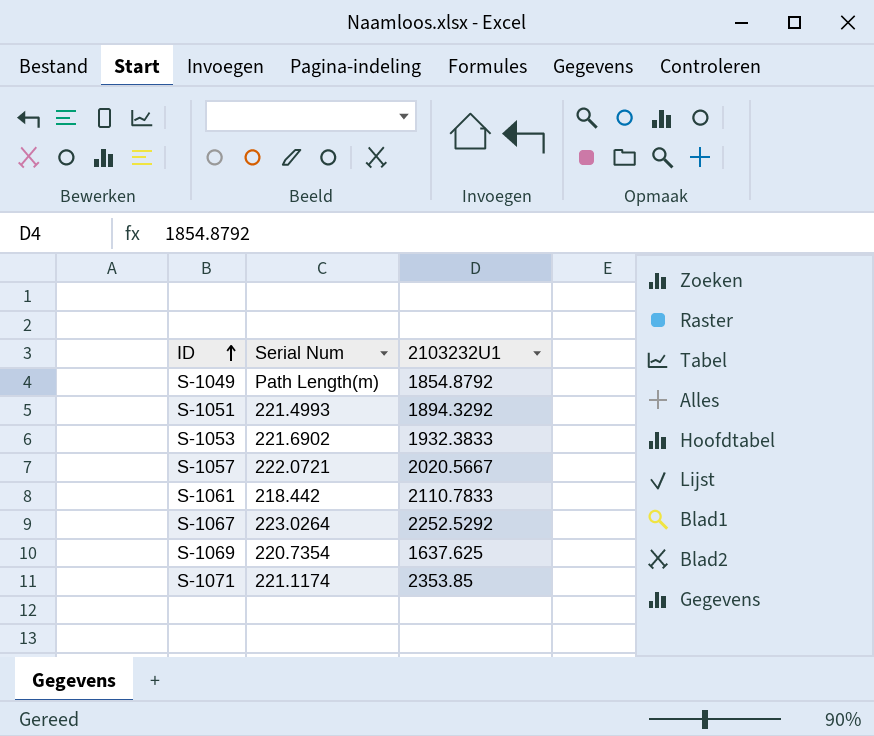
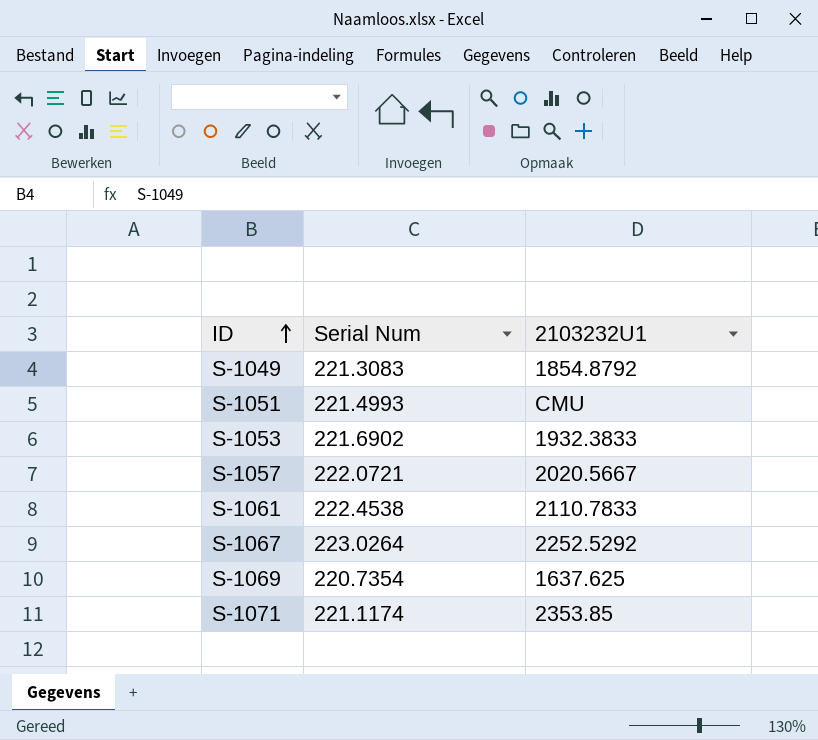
S-1049 | Serial Num: Path Length(m) -> 221.3083
S-1051 | 2103232U1: 1894.3292 -> CMU
S-1061 | Serial Num: 218.442 -> 222.4538

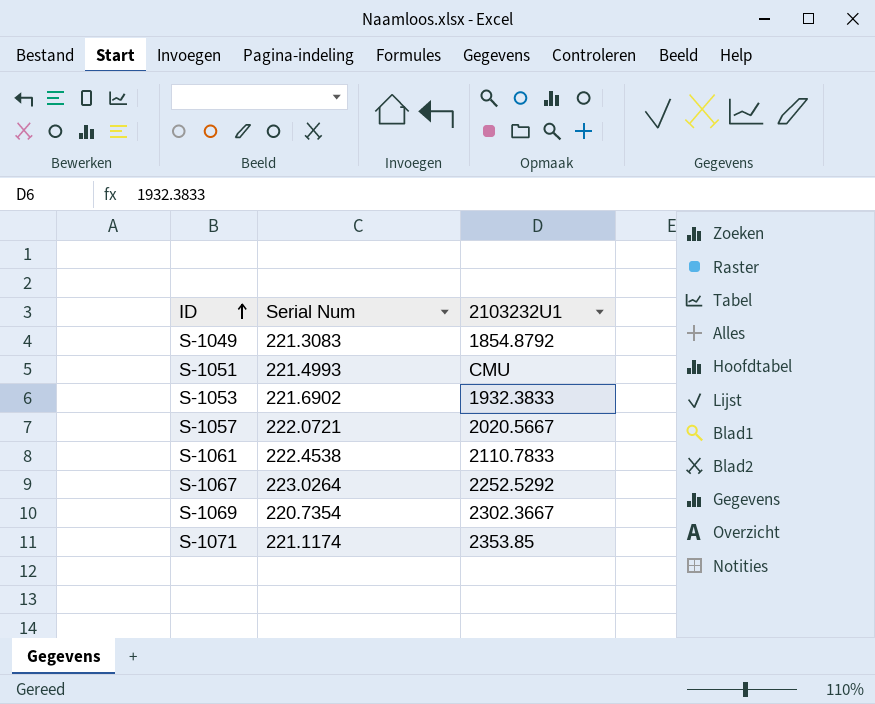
S-1069 | 2103232U1: 1637.625 -> 2302.3667

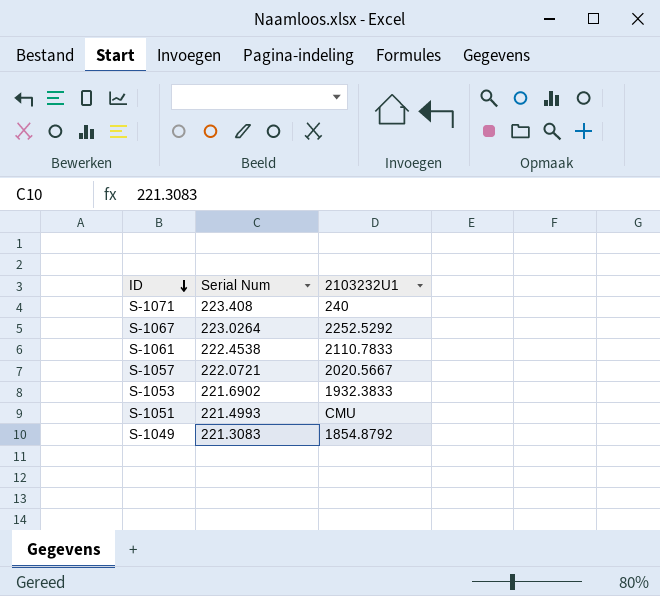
row order: ID ascending -> ID descending
row S-1069: 220.7354 | 2302.3667 -> none
S-1071 | Serial Num: 221.1174 -> 223.408
S-1071 | 2103232U1: 2353.85 -> 240

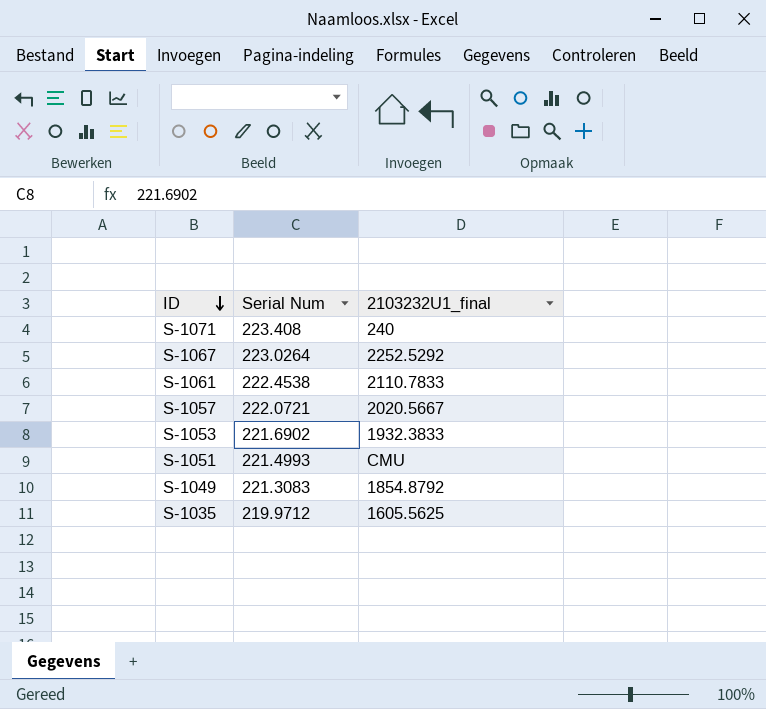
column name: 2103232U1 -> 2103232U1_final
row S-1035: none -> 219.9712 | 1605.5625

